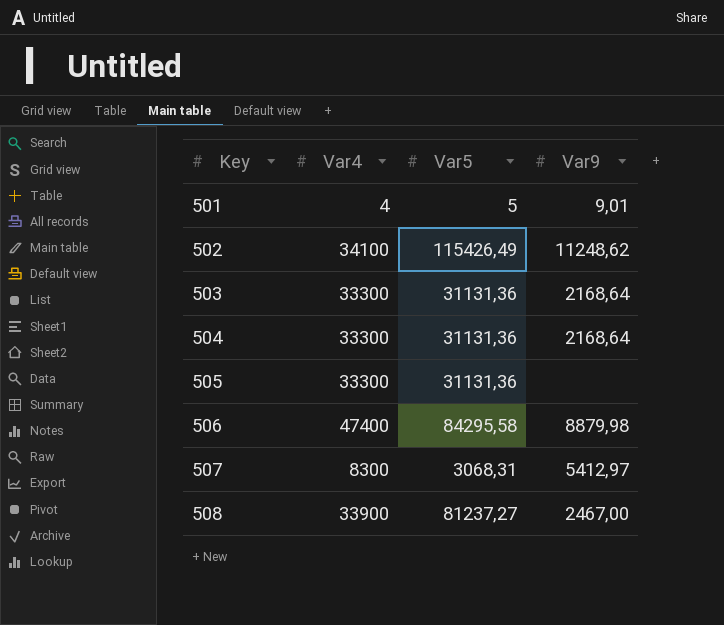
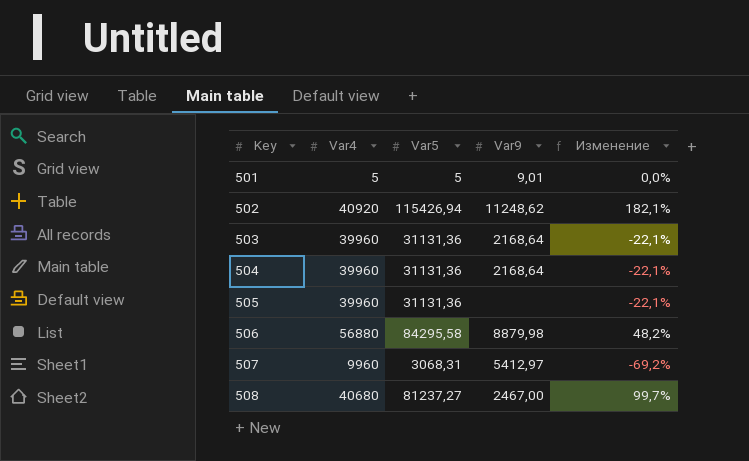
column Изменение | formula: none -> ([Var5] - [Var4]) / [Var4]
501 | Var4: 4 -> 5
502 | Var4: 34100 -> 40920
502 | Var5: 115426,49 -> 115426,94
503 | Var4: 33300 -> 39960
504 | Var4: 33300 -> 39960
505 | Var4: 33300 -> 39960
506 | Var4: 47400 -> 56880
507 | Var4: 8300 -> 9960
508 | Var4: 33900 -> 40680

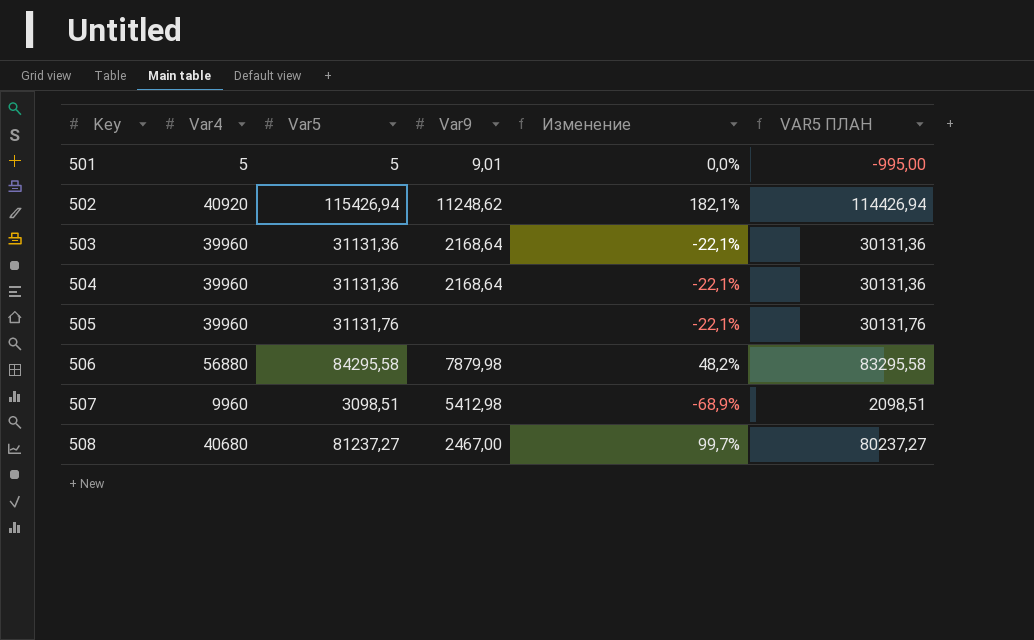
column VAR5 ПЛАН | formula: none -> [Var5] - 1000
505 | Var5: 31131,36 -> 31131,76
506 | Var9: 8879,98 -> 7879,98
507 | Var5: 3068,31 -> 3098,51
507 | Var9: 5412,97 -> 5412,98
507 | Изменение: -69,2% -> -68,9%

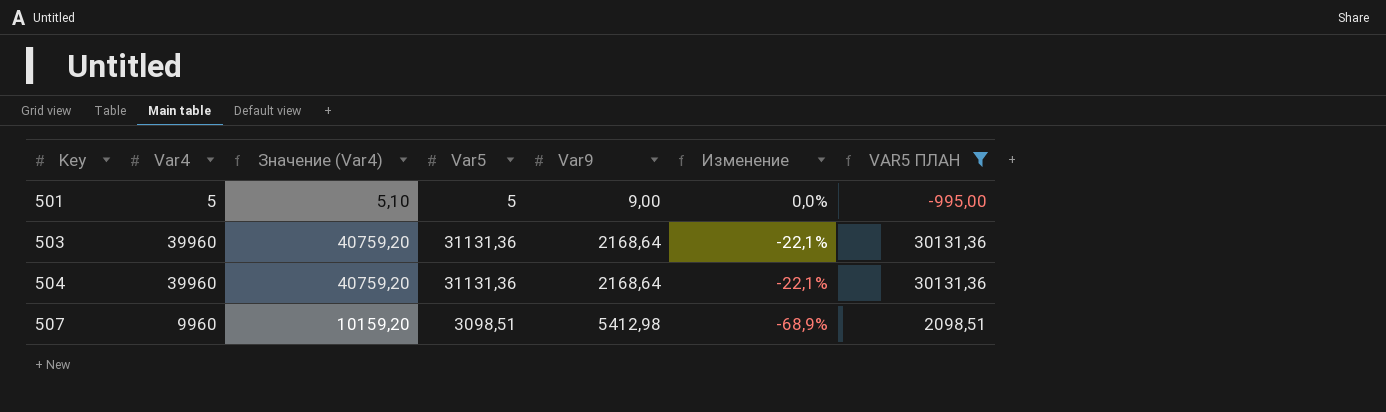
filter: none -> VAR5 ПЛАН <= 30131,36
column Значение (Var4) | formula: none -> [Var4] * 1,02
501 | Var9: 9,01 -> 9,00

